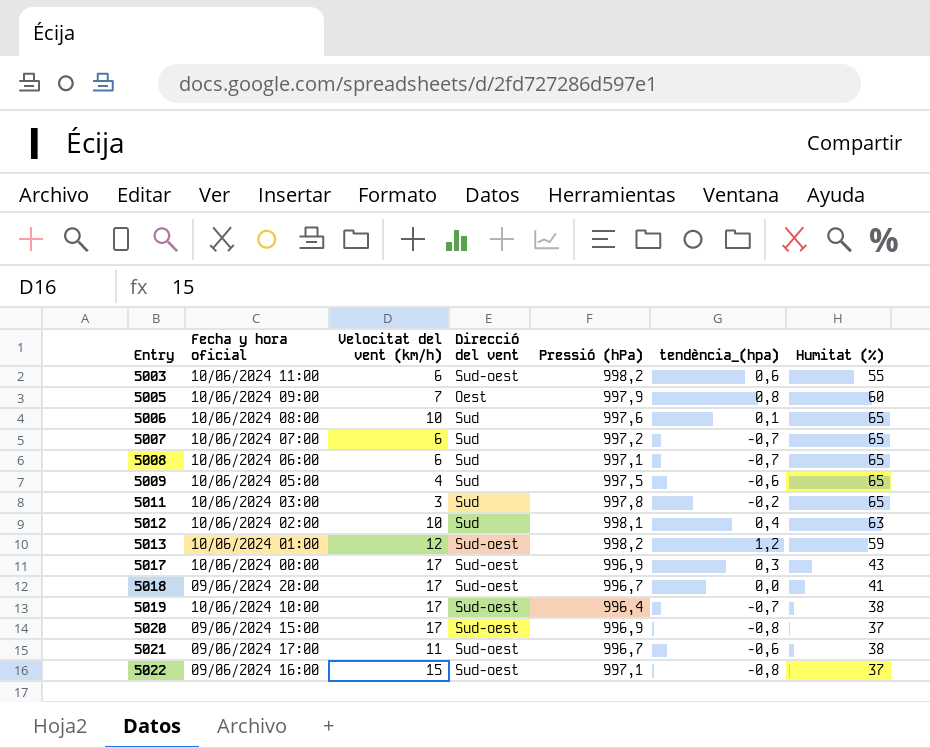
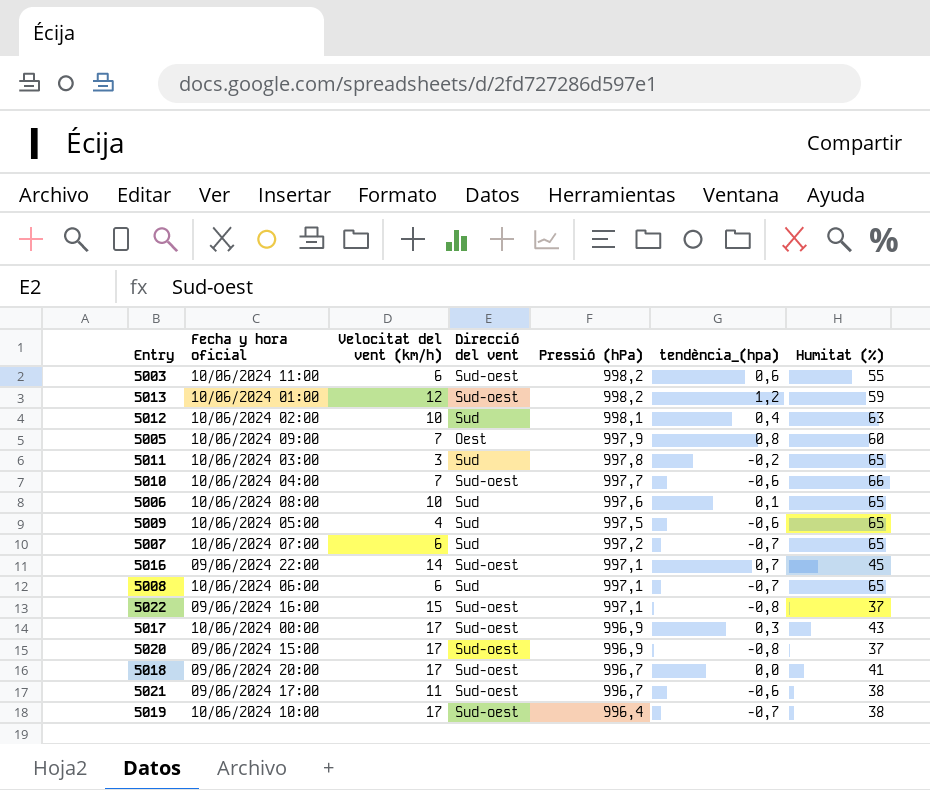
row order: Entry ascending -> Pressió (hPa) descending
row 5010: none -> 10/06/2024 04:00 | 7 | Sud-oest | 997,7 | -0,6 | 66
row 5016: none -> 09/06/2024 22:00 | 14 | Sud-oest | 997,1 | 0,7 | 45

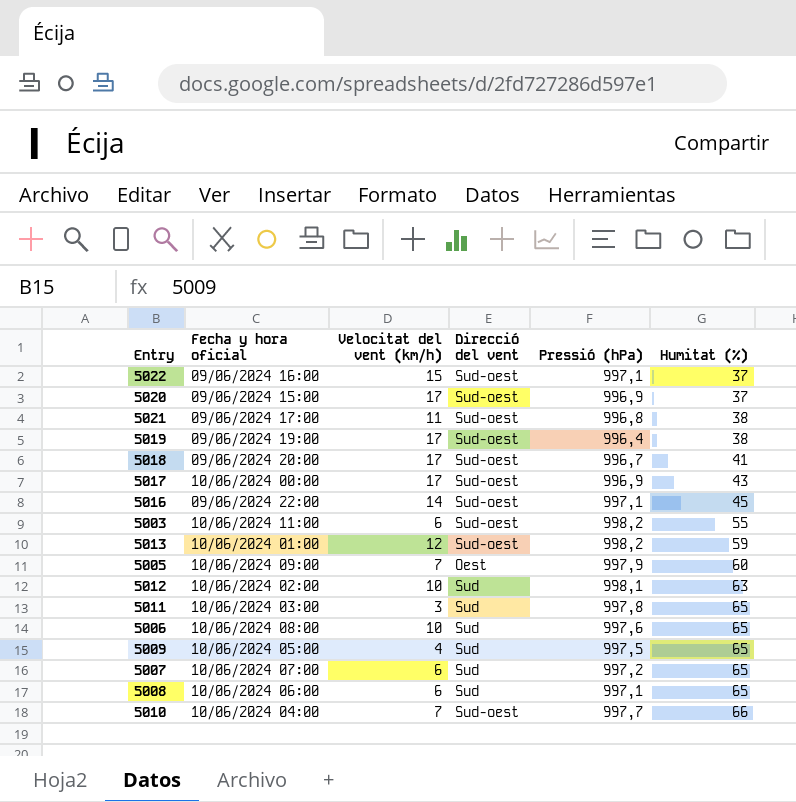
row order: Pressió (hPa) descending -> Humitat (%) ascending
column tendència_(hpa) | position: 6 -> none
5021 | Pressió (hPa): 996,7 -> 996,8
5019 | Fecha y hora oficial: 10/06/2024 10:00 -> 09/06/2024 19:00

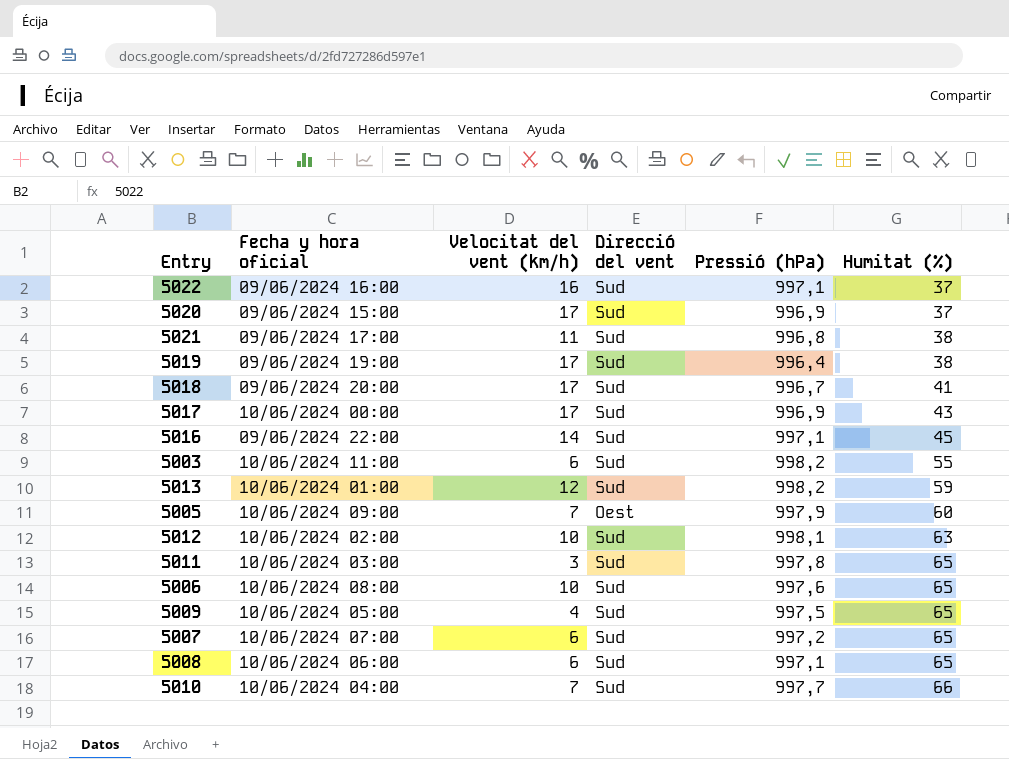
5022 | Velocitat del vent (km/h): 15 -> 16
5022 | Direcció del vent: Sud-oest -> Sud
5020 | Direcció del vent: Sud-oest -> Sud
5021 | Direcció del vent: Sud-oest -> Sud
5019 | Direcció del vent: Sud-oest -> Sud
5018 | Direcció del vent: Sud-oest -> Sud
5017 | Direcció del vent: Sud-oest -> Sud
5016 | Direcció del vent: Sud-oest -> Sud
5003 | Direcció del vent: Sud-oest -> Sud
5013 | Direcció del vent: Sud-oest -> Sud
5010 | Direcció del vent: Sud-oest -> Sud

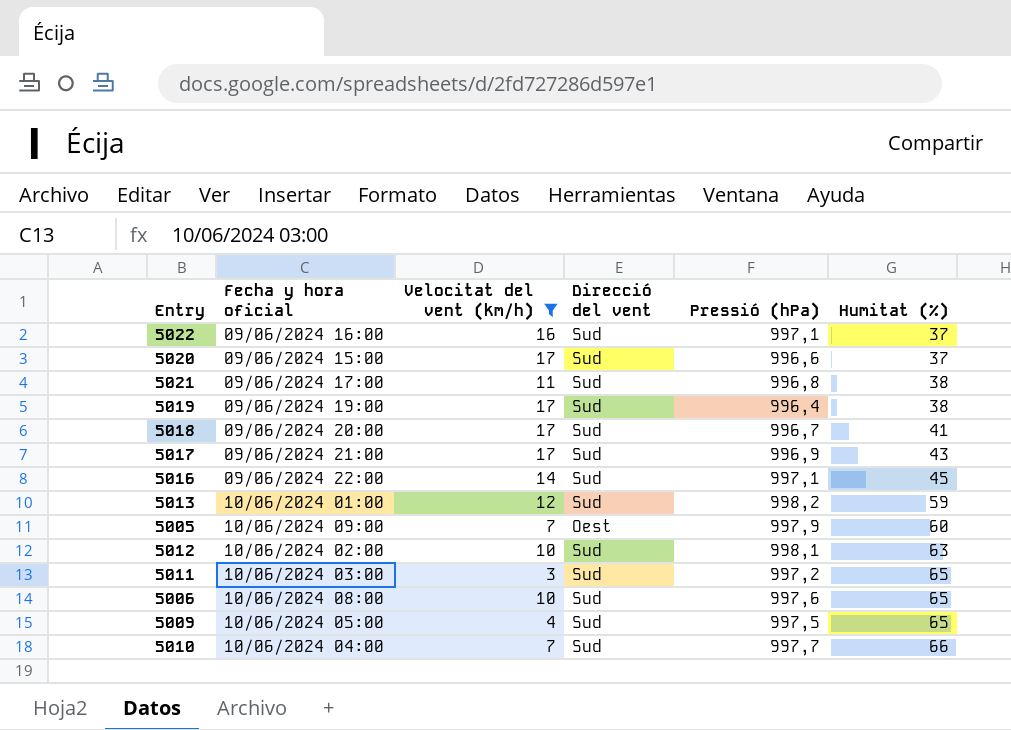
filter: none -> Velocitat del vent (km/h) != 6
5020 | Pressió (hPa): 996,9 -> 996,6
5017 | Fecha y hora oficial: 10/06/2024 00:00 -> 09/06/2024 21:00
5011 | Pressió (hPa): 997,8 -> 997,2

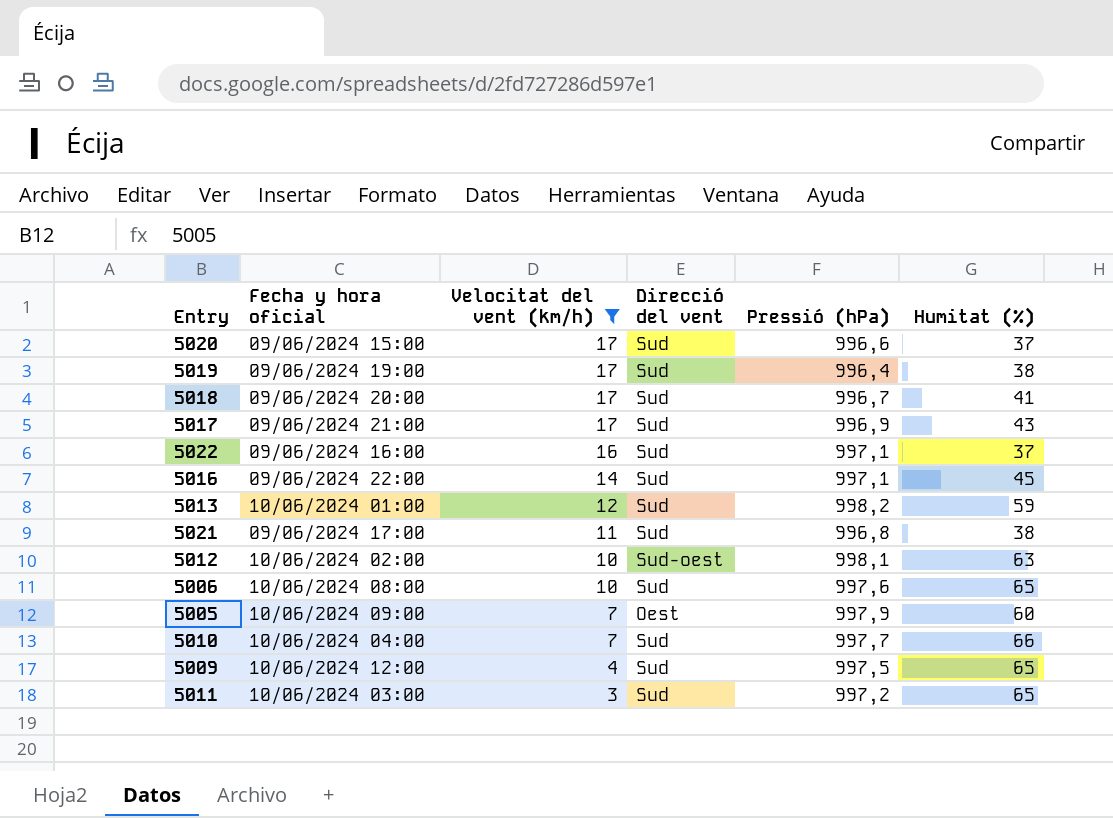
row order: Humitat (%) ascending -> Velocitat del vent (km/h) descending
5012 | Direcció del vent: Sud -> Sud-oest
5009 | Fecha y hora oficial: 10/06/2024 05:00 -> 10/06/2024 12:00

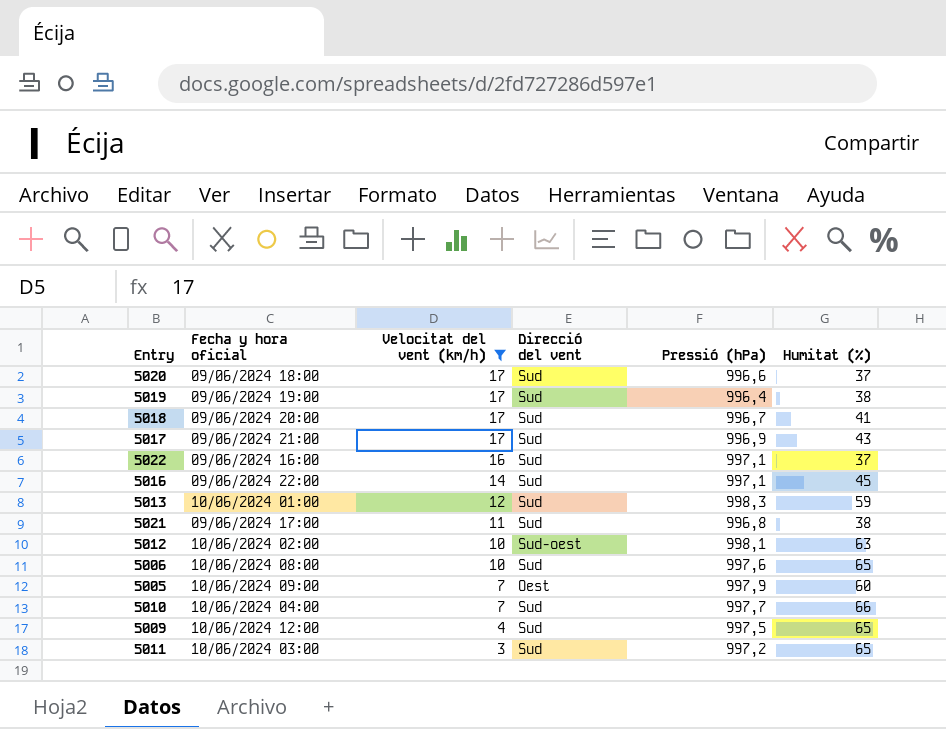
5020 | Fecha y hora oficial: 09/06/2024 15:00 -> 09/06/2024 18:00
5013 | Pressió (hPa): 998,2 -> 998,3

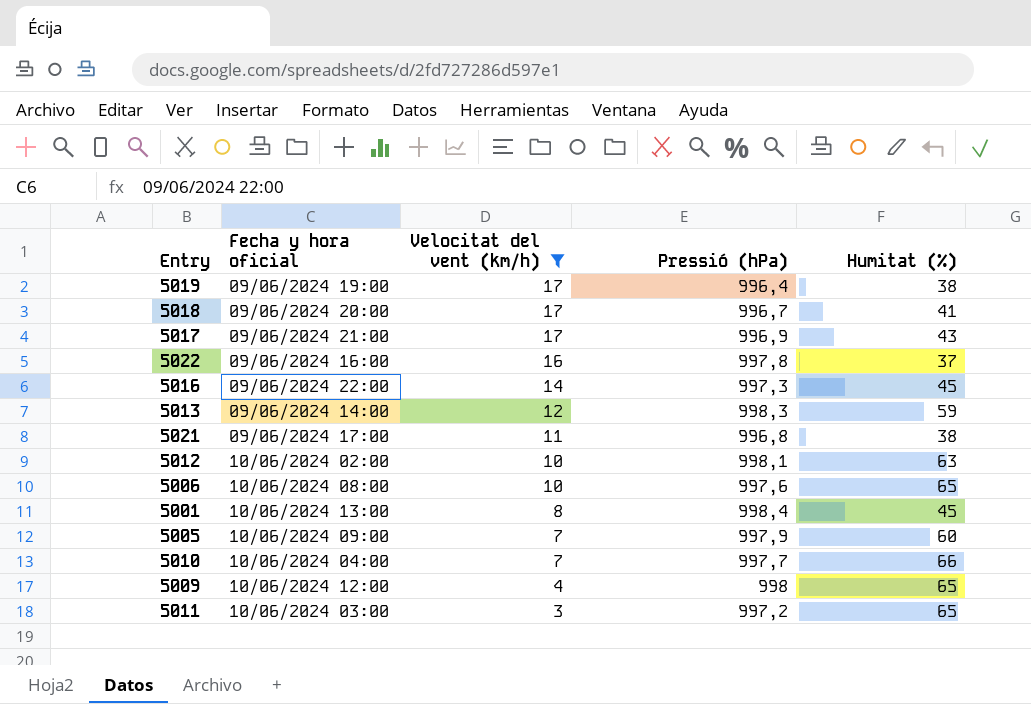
column Direcció del vent | position: 4 -> none
row 5020: 09/06/2024 18:00 | 17 | Sud | 996,6 | 37 -> none
5022 | Pressió (hPa): 997,1 -> 997,8
5016 | Pressió (hPa): 997,1 -> 997,3
5013 | Fecha y hora oficial: 10/06/2024 01:00 -> 09/06/2024 14:00
row 5001: none -> 10/06/2024 13:00 | 8 | 998,4 | 45
5009 | Pressió (hPa): 997,5 -> 998

